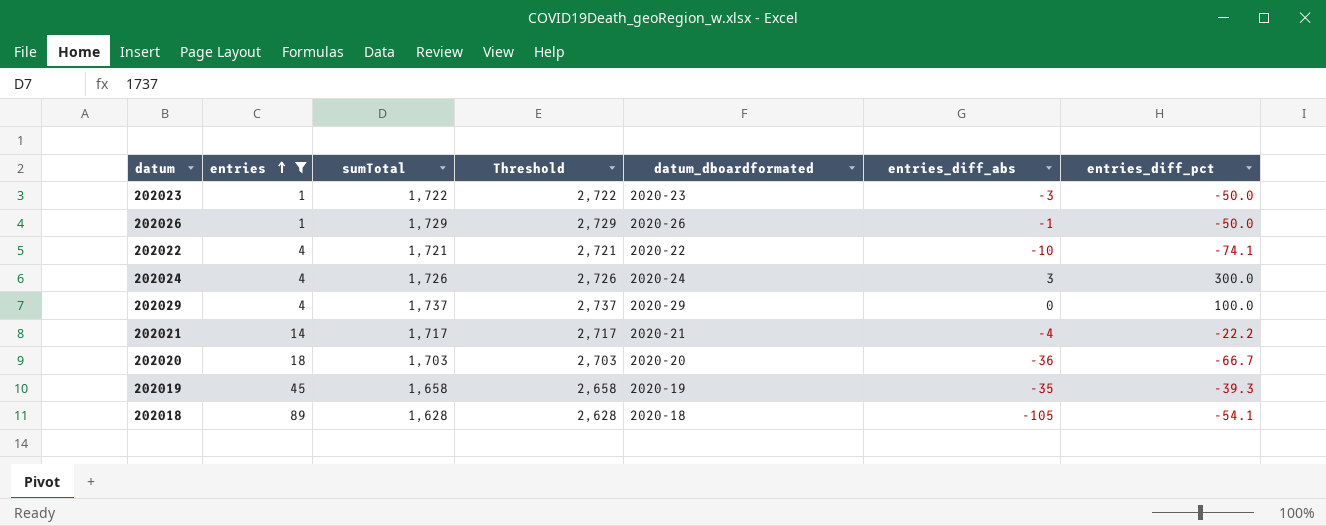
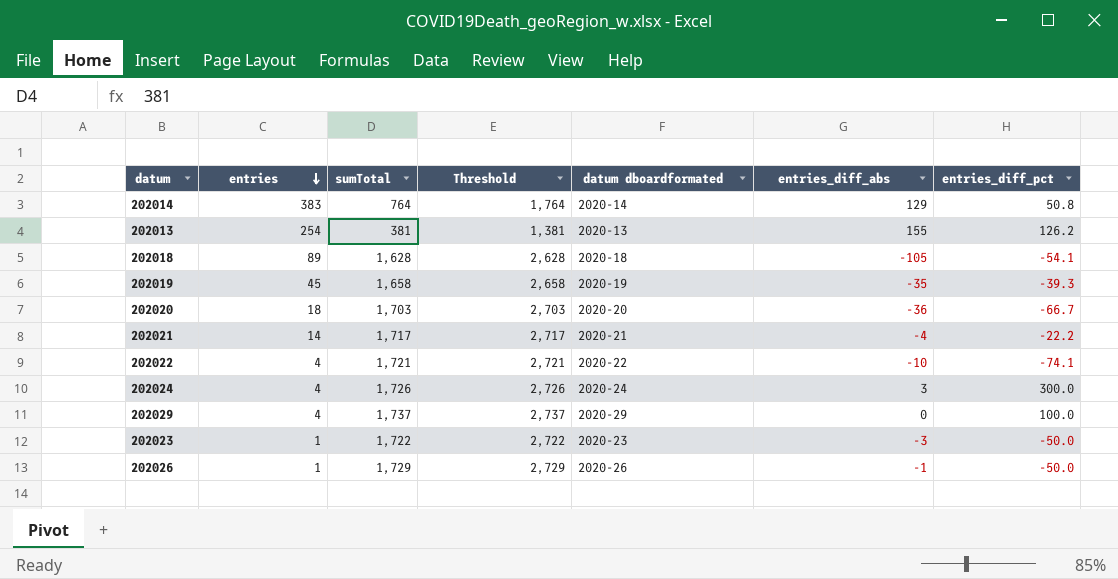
filter: entries <= 89 -> none
row order: entries ascending -> entries descending
column name: datum_dboardformated -> datum dboardformated

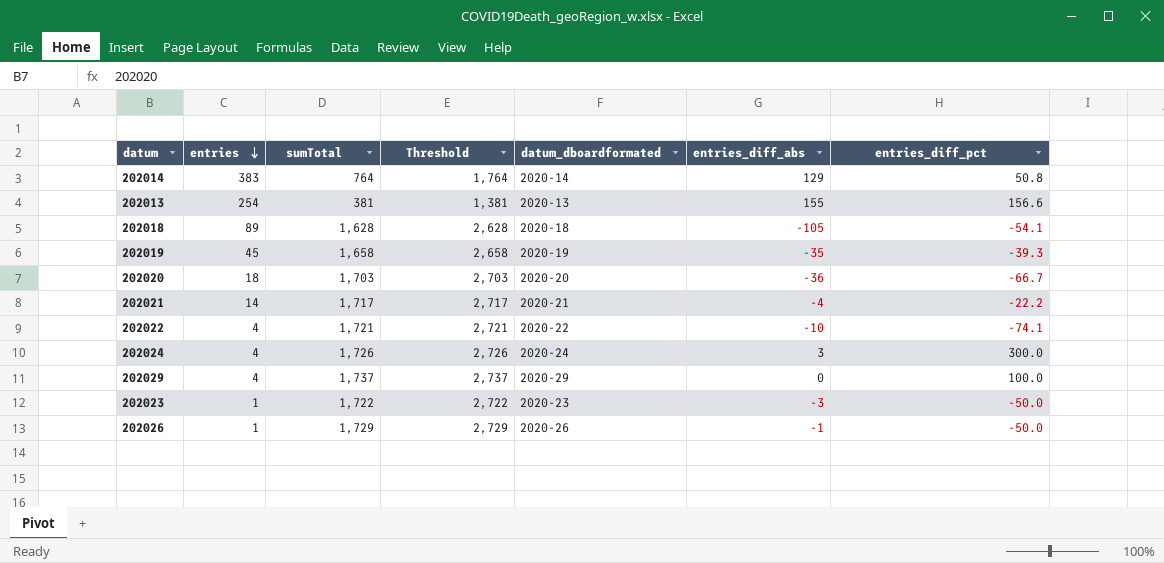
column name: datum dboardformated -> datum_dboardformated
202013 | entries_diff_pct: 126.2 -> 156.6

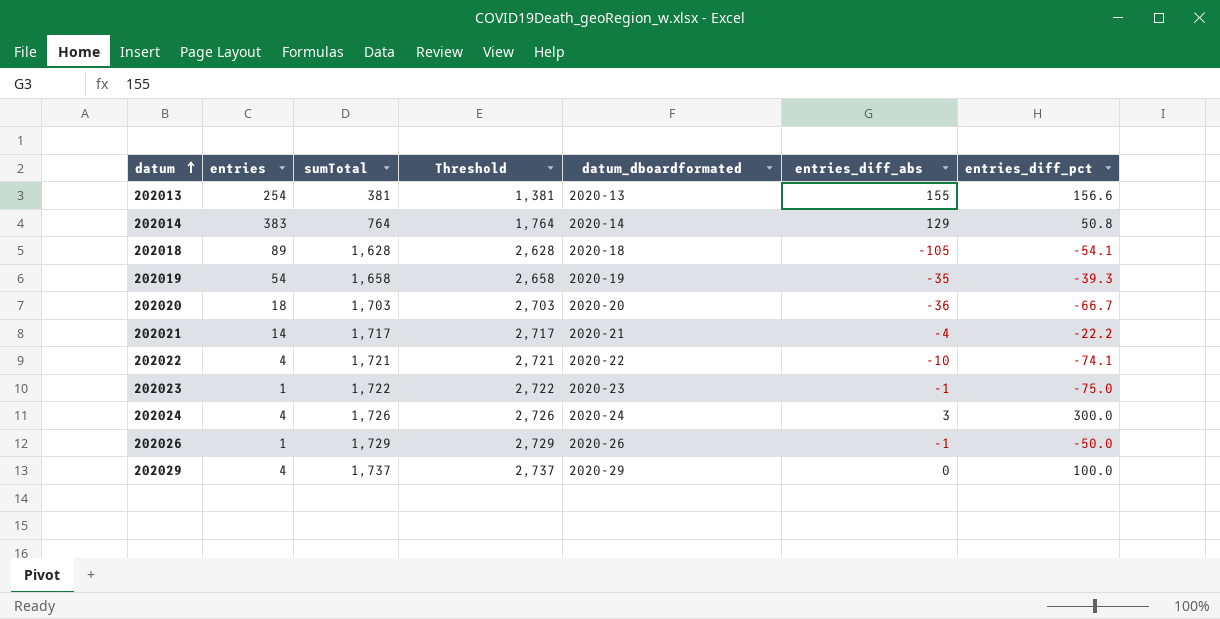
row order: entries descending -> datum ascending
202019 | entries: 45 -> 54
202023 | entries_diff_abs: -3 -> -1
202023 | entries_diff_pct: -50.0 -> -75.0

